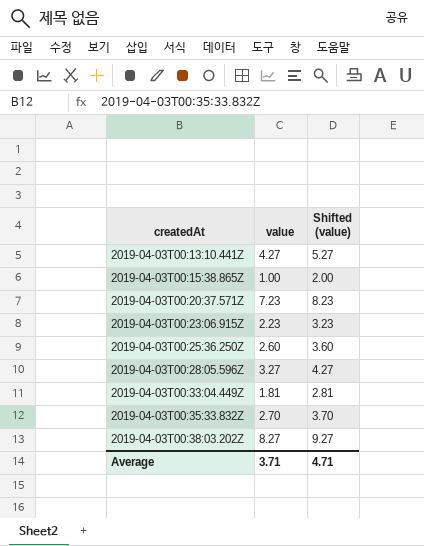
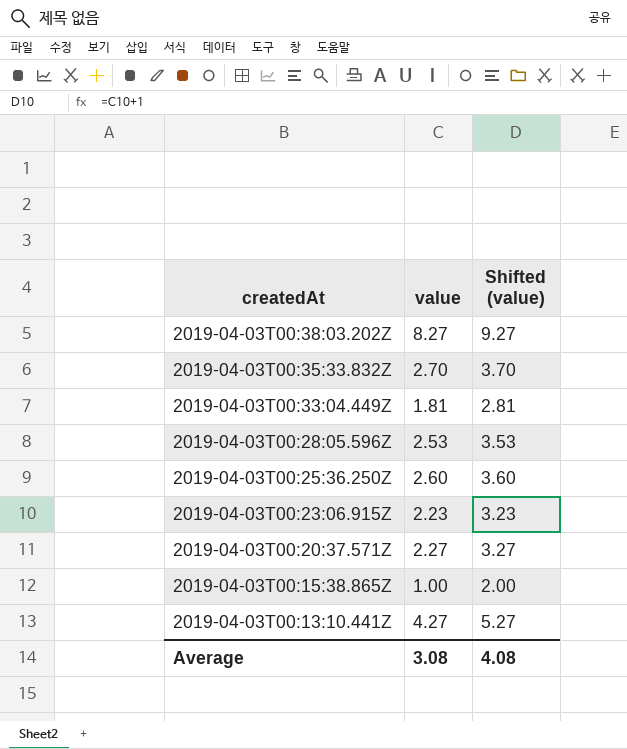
row order: createdAt ascending -> createdAt descending
2019-04-03T00:28:05.596Z | value: 3.27 -> 2.53
2019-04-03T00:28:05.596Z | Shifted (value): 4.27 -> 3.53
2019-04-03T00:20:37.571Z | value: 7.23 -> 2.27
2019-04-03T00:20:37.571Z | Shifted (value): 8.23 -> 3.27
Average | value: 3.71 -> 3.08
Average | Shifted (value): 4.71 -> 4.08

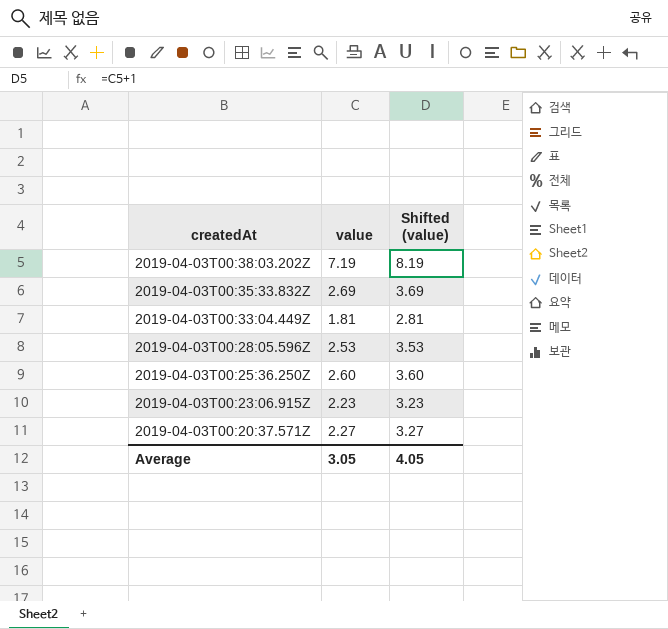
row 2019-04-03T00:15:38.865Z: 1.00 | 2.00 -> none
row 2019-04-03T00:13:10.441Z: 4.27 | 5.27 -> none
2019-04-03T00:38:03.202Z | value: 8.27 -> 7.19
2019-04-03T00:38:03.202Z | Shifted (value): 9.27 -> 8.19
2019-04-03T00:35:33.832Z | value: 2.70 -> 2.69
2019-04-03T00:35:33.832Z | Shifted (value): 3.70 -> 3.69
Average | value: 3.08 -> 3.05
Average | Shifted (value): 4.08 -> 4.05

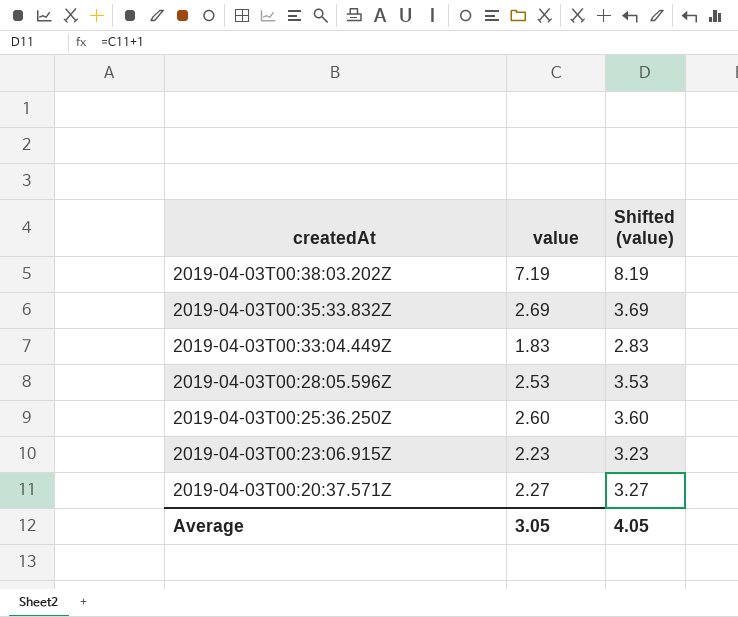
2019-04-03T00:33:04.449Z | value: 1.81 -> 1.83
2019-04-03T00:33:04.449Z | Shifted (value): 2.81 -> 2.83

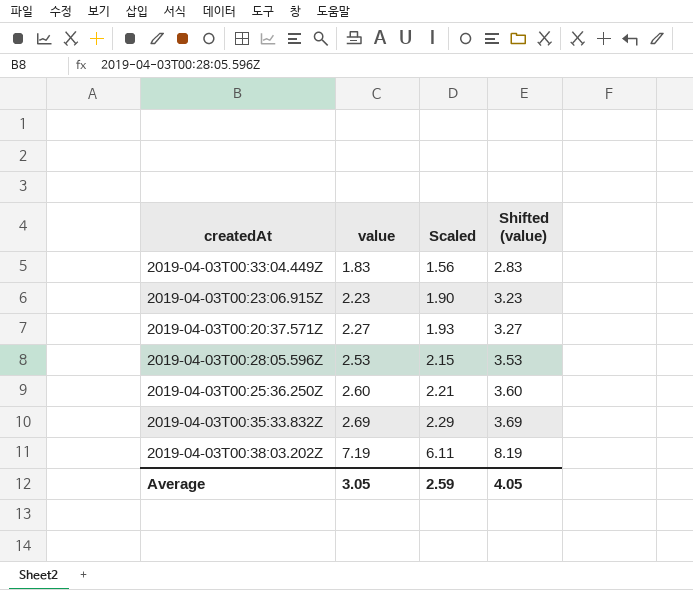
row order: createdAt descending -> value ascending
column Scaled | formula: none -> [value] * 0.85

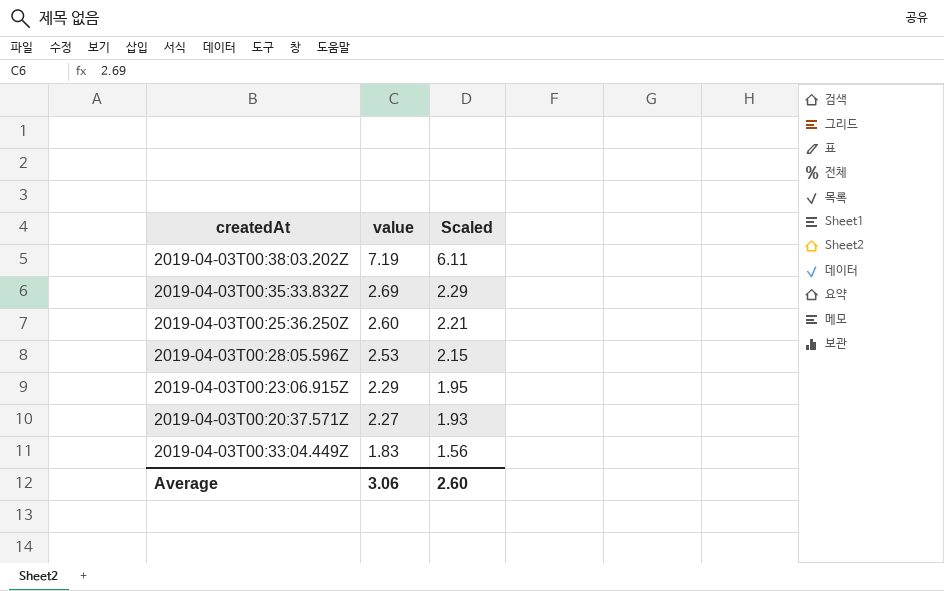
row order: value ascending -> value descending
column Shifted (value) | formula: [value] + 1 -> none
2019-04-03T00:23:06.915Z | value: 2.23 -> 2.29
2019-04-03T00:23:06.915Z | Scaled: 1.90 -> 1.95
Average | value: 3.05 -> 3.06
Average | Scaled: 2.59 -> 2.60

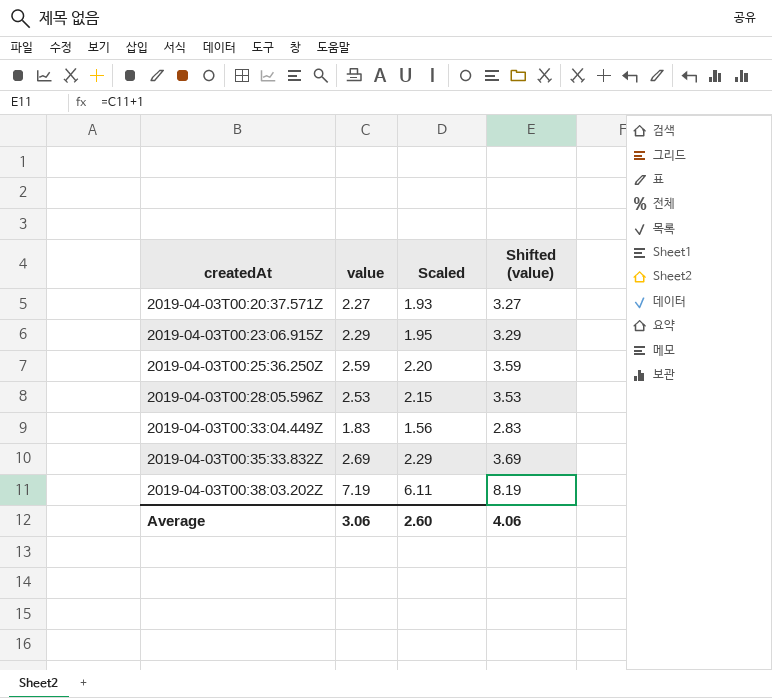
row order: value descending -> createdAt ascending
column Shifted (value) | formula: none -> [value] + 1
2019-04-03T00:25:36.250Z | value: 2.60 -> 2.59
2019-04-03T00:25:36.250Z | Scaled: 2.21 -> 2.20

